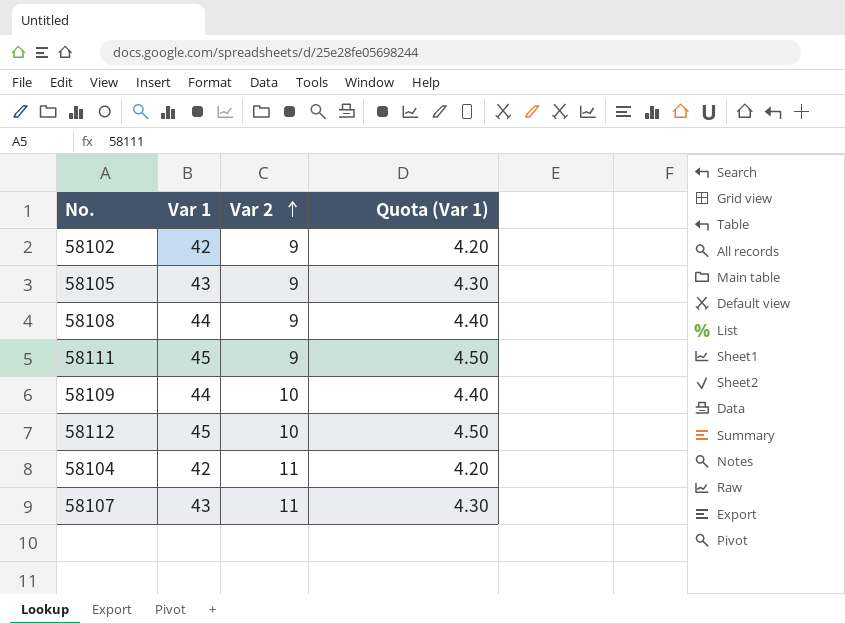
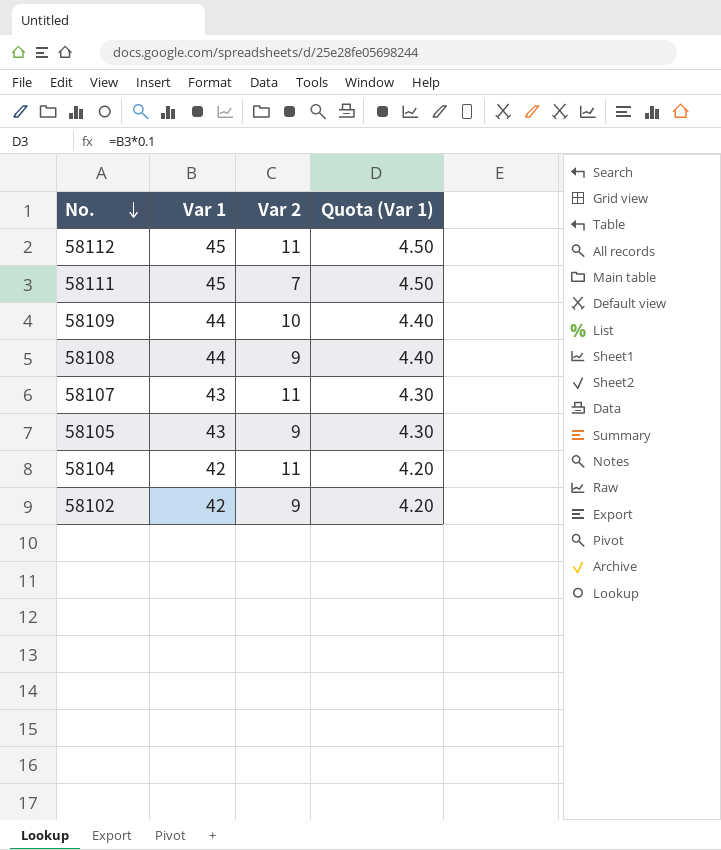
row order: Var 2 ascending -> No. descending
58112 | Var 2: 10 -> 11
58111 | Var 2: 9 -> 7

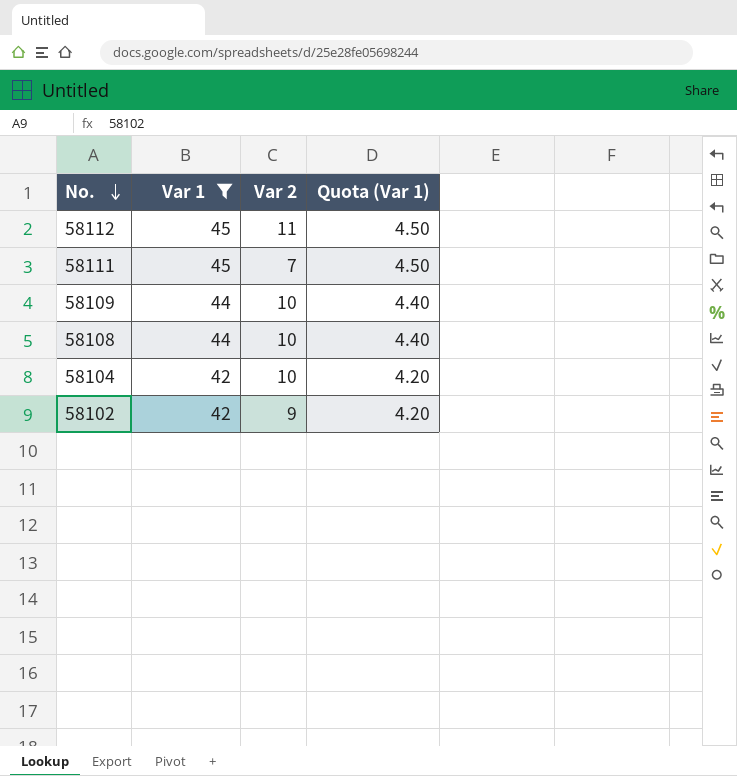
filter: none -> Var 1 != 43
58108 | Var 2: 9 -> 10
58104 | Var 2: 11 -> 10

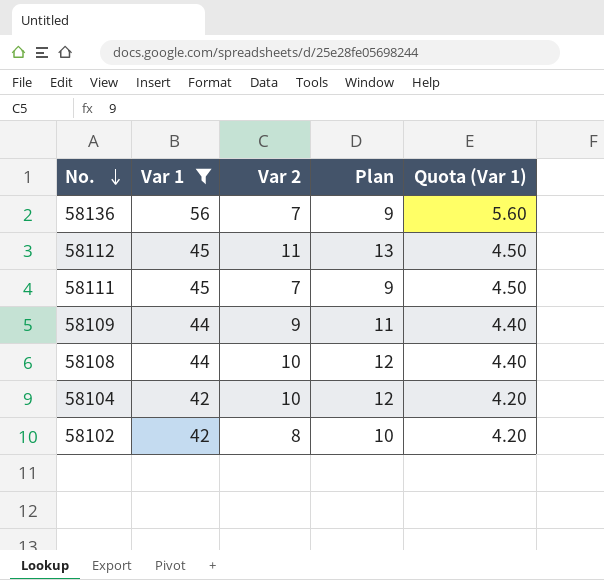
column Plan | formula: none -> [Var 2] + 2
row 58136: none -> 56 | 7 | 9 | 5.60
58109 | Var 2: 10 -> 9
58102 | Var 2: 9 -> 8

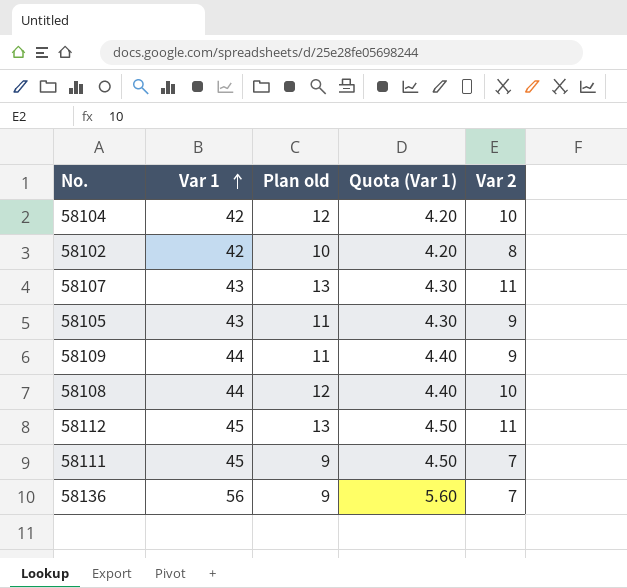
filter: Var 1 != 43 -> none
row order: No. descending -> Var 1 ascending
column name: Plan -> Plan old
column Var 2 | position: 3 -> 5

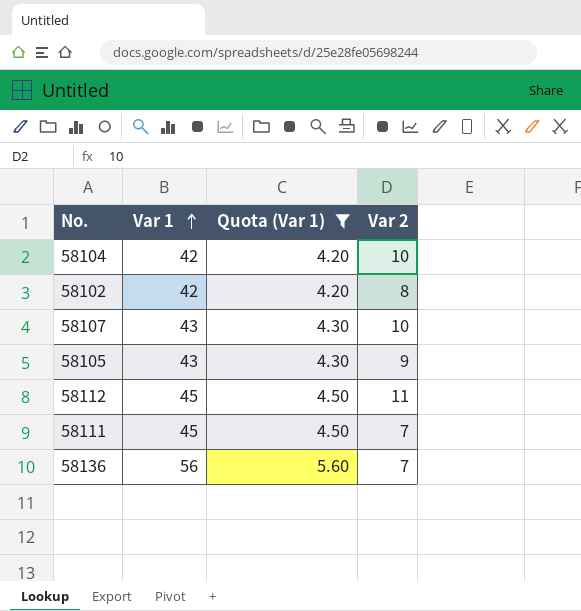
filter: none -> Quota (Var 1) != 4.40
column Plan old | formula: [Var 2] + 2 -> none
58107 | Var 2: 11 -> 10

